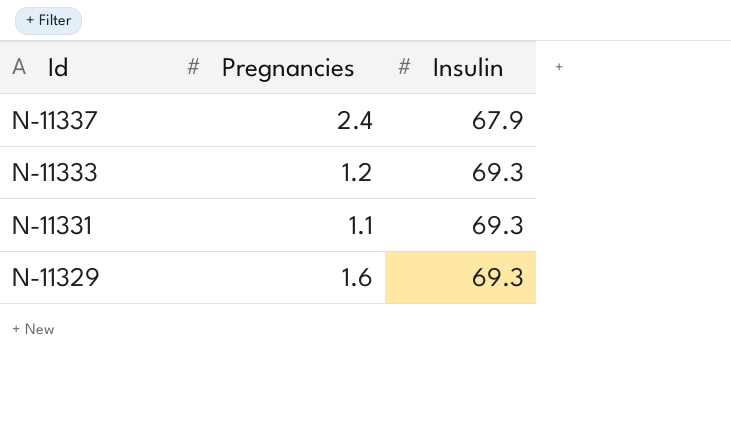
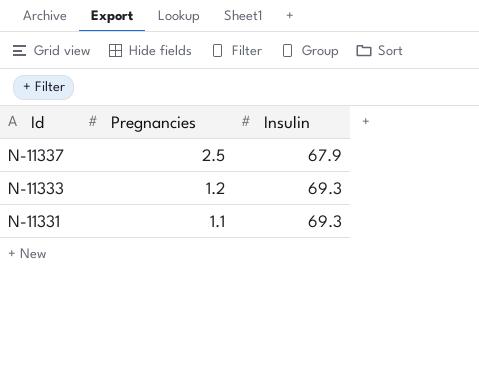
row N-11329: 1.6 | 69.3 -> none
N-11337 | Pregnancies: 2.4 -> 2.5

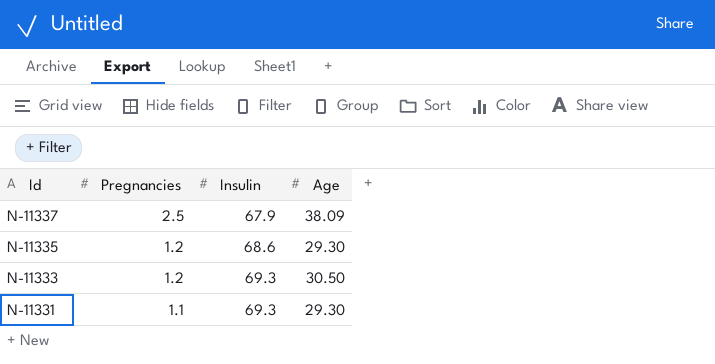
column Age | position: none -> 4
row N-11335: none -> 1.2 | 68.6 | 29.30

